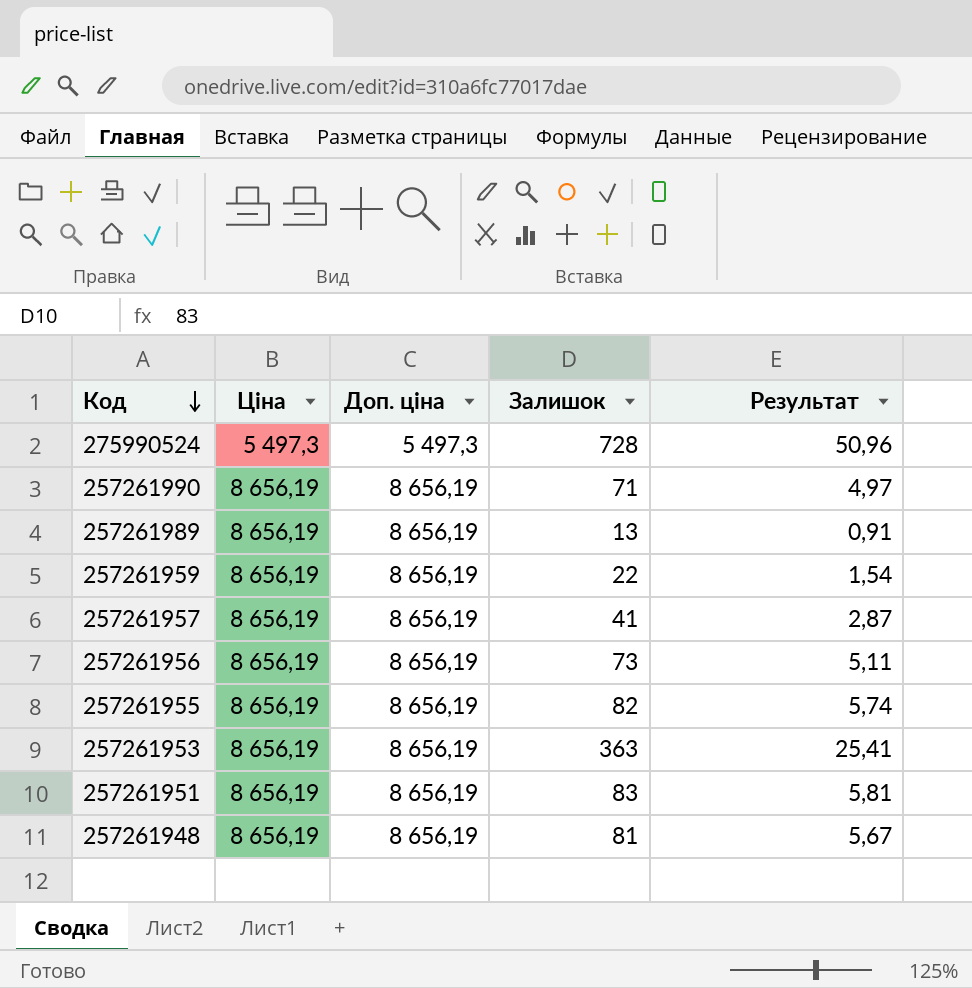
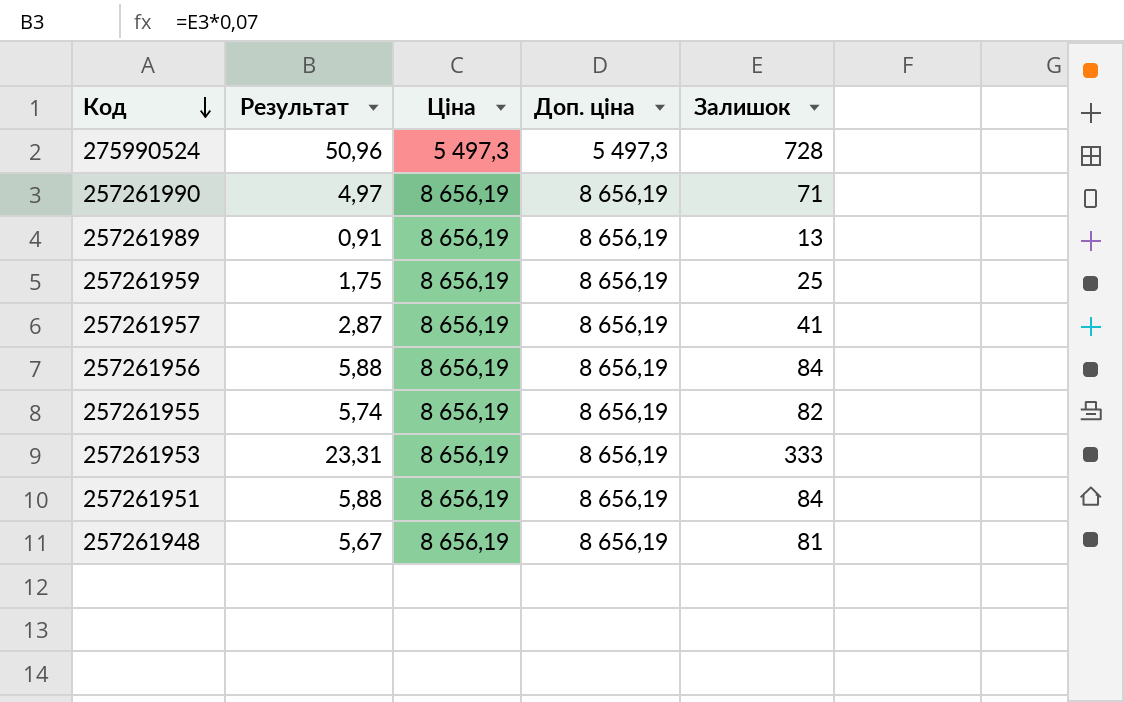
column Результат | position: 5 -> 2
257261959 | Результат: 1,54 -> 1,75
257261959 | Залишок: 22 -> 25
257261956 | Результат: 5,11 -> 5,88
257261956 | Залишок: 73 -> 84
257261953 | Результат: 25,41 -> 23,31
257261953 | Залишок: 363 -> 333
257261951 | Результат: 5,81 -> 5,88
257261951 | Залишок: 83 -> 84

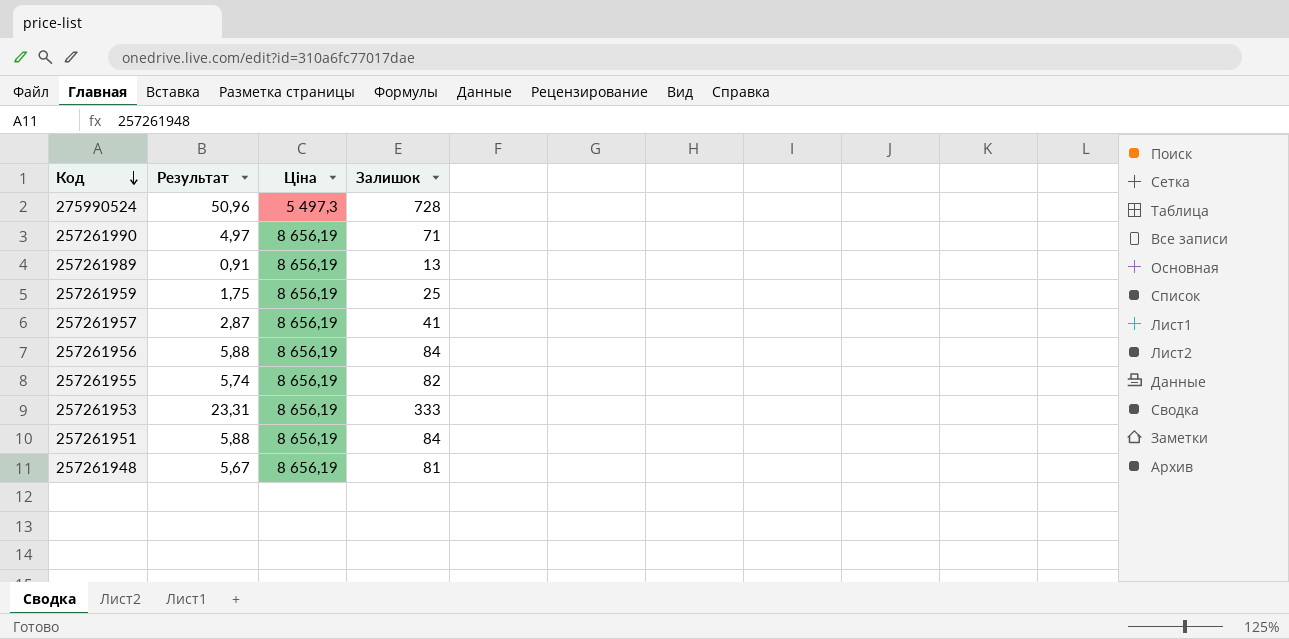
column Доп. ціна | position: 4 -> none

